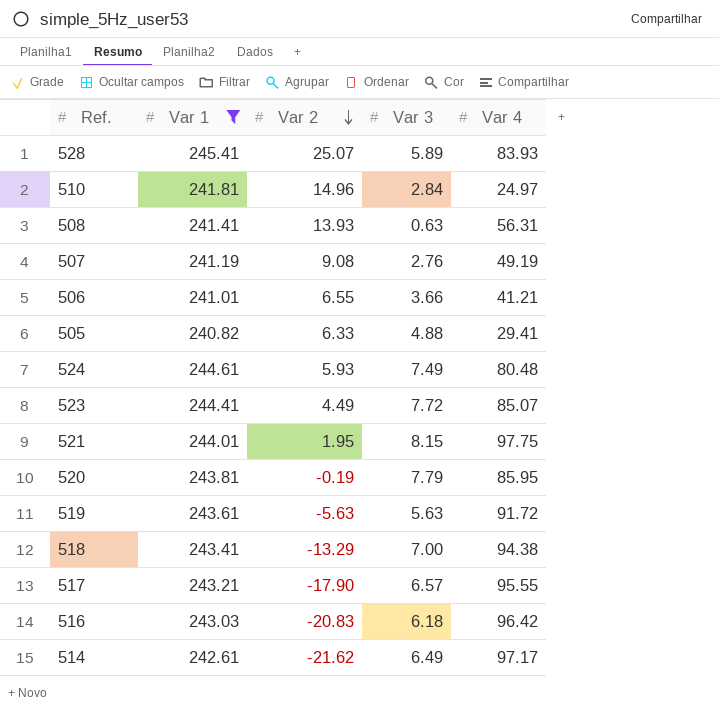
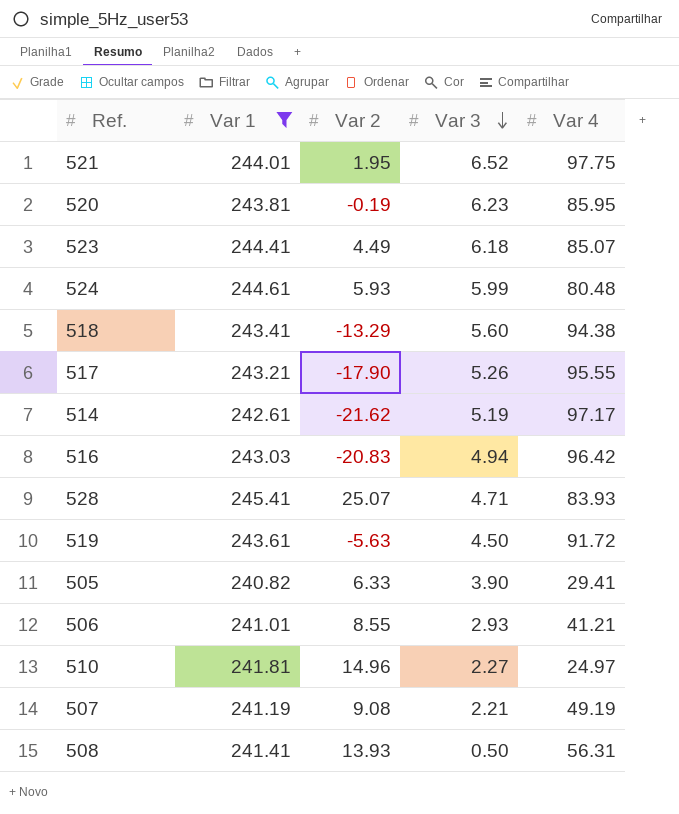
row order: Var 2 descending -> Var 3 descending
521 | Var 3: 8.15 -> 6.52
520 | Var 3: 7.79 -> 6.23
523 | Var 3: 7.72 -> 6.18
524 | Var 3: 7.49 -> 5.99
518 | Var 3: 7.00 -> 5.60
517 | Var 3: 6.57 -> 5.26
514 | Var 3: 6.49 -> 5.19
516 | Var 3: 6.18 -> 4.94
528 | Var 3: 5.89 -> 4.71
519 | Var 3: 5.63 -> 4.50
505 | Var 3: 4.88 -> 3.90
506 | Var 2: 6.55 -> 8.55
506 | Var 3: 3.66 -> 2.93
510 | Var 3: 2.84 -> 2.27
507 | Var 3: 2.76 -> 2.21
508 | Var 3: 0.63 -> 0.50

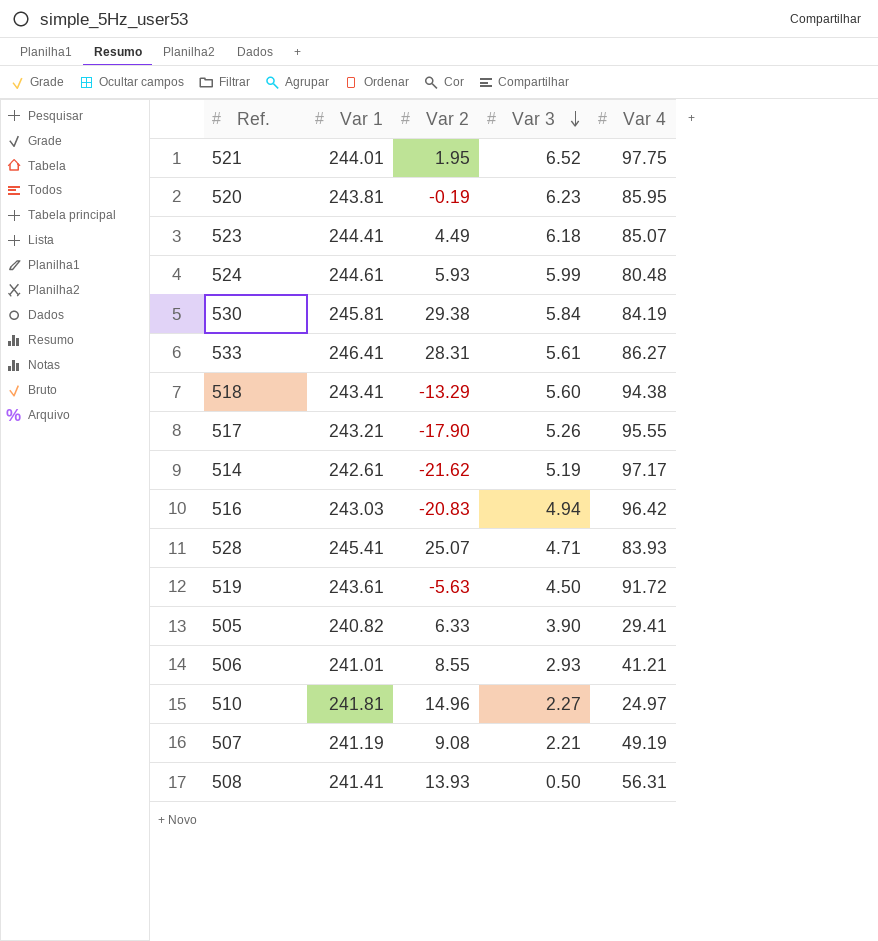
filter: Var 1 <= 245.41 -> none

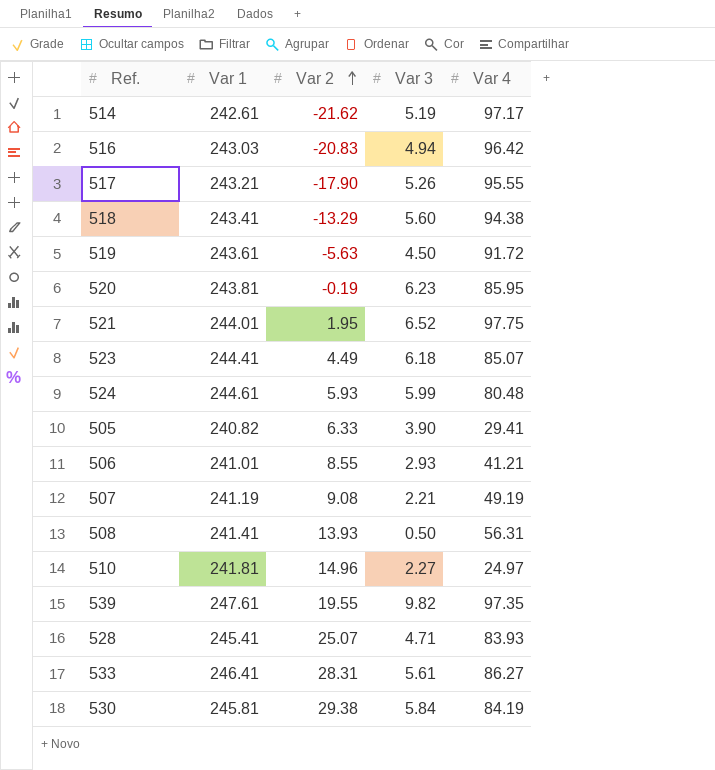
row order: Var 3 descending -> Var 2 ascending
row 539: none -> 247.61 | 19.55 | 9.82 | 97.35

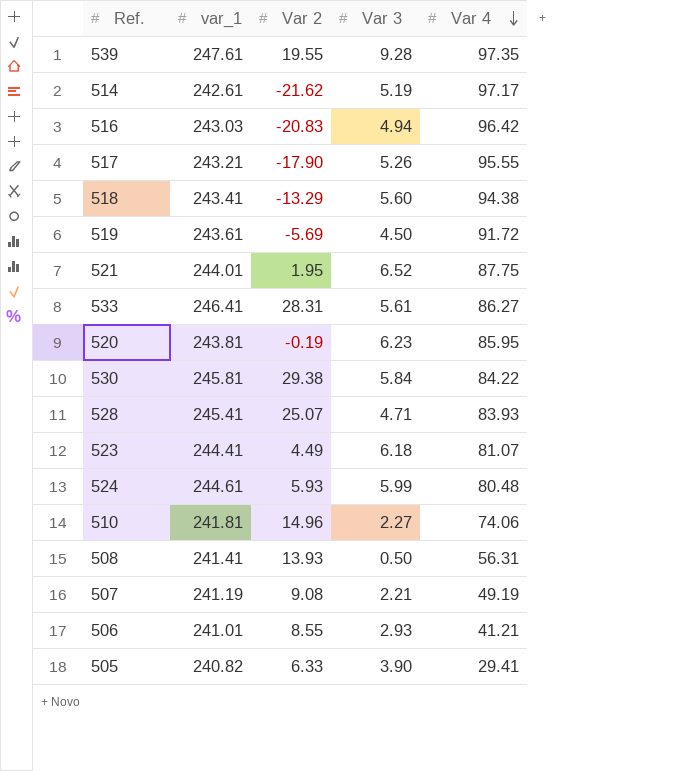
row order: Var 2 ascending -> Var 4 descending
column name: Var 1 -> var_1
539 | Var 3: 9.82 -> 9.28
519 | Var 2: -5.63 -> -5.69
521 | Var 4: 97.75 -> 87.75
530 | Var 4: 84.19 -> 84.22
523 | Var 4: 85.07 -> 81.07
510 | Var 4: 24.97 -> 74.06

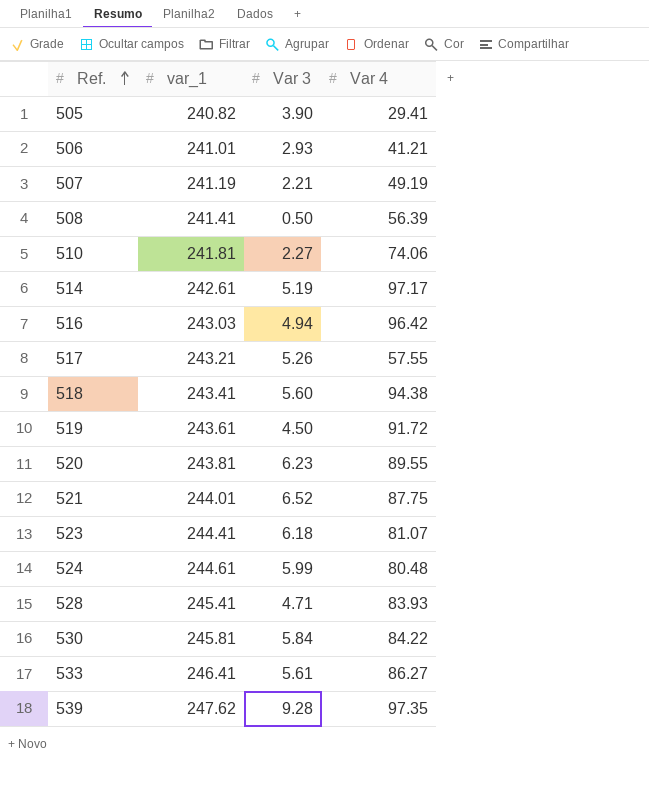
row order: Var 4 descending -> Ref. ascending
column Var 2 | position: 3 -> none
508 | Var 4: 56.31 -> 56.39
517 | Var 4: 95.55 -> 57.55
520 | Var 4: 85.95 -> 89.55
539 | var_1: 247.61 -> 247.62

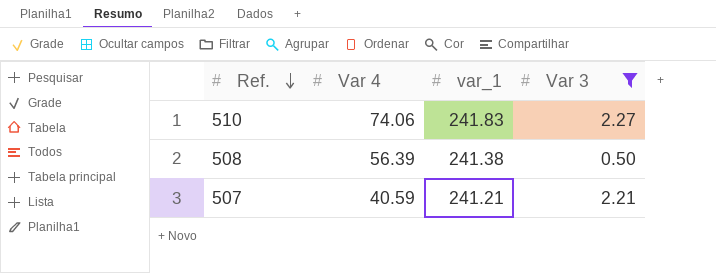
filter: none -> Var 3 <= 2.27
row order: Ref. ascending -> Ref. descending
column Var 4 | position: 4 -> 2
510 | var_1: 241.81 -> 241.83
508 | var_1: 241.41 -> 241.38
507 | Var 4: 49.19 -> 40.59
507 | var_1: 241.19 -> 241.21

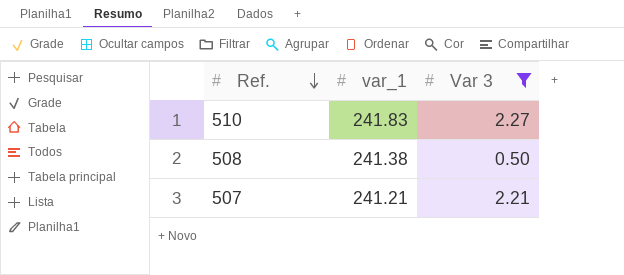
column Var 4 | position: 2 -> none

